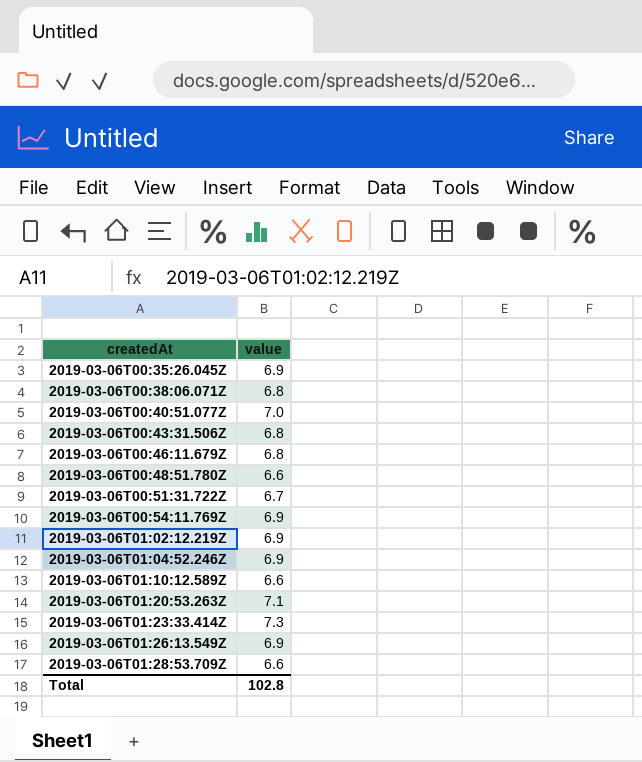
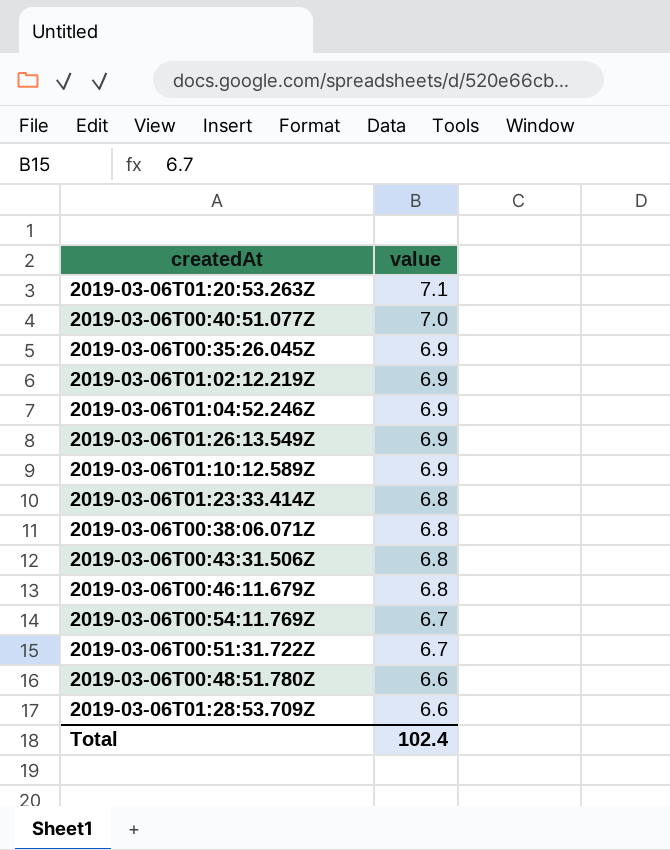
row order: createdAt ascending -> value descending
2019-03-06T01:10:12.589Z | value: 6.6 -> 6.9
2019-03-06T01:23:33.414Z | value: 7.3 -> 6.8
2019-03-06T00:54:11.769Z | value: 6.9 -> 6.7
Total | value: 102.8 -> 102.4

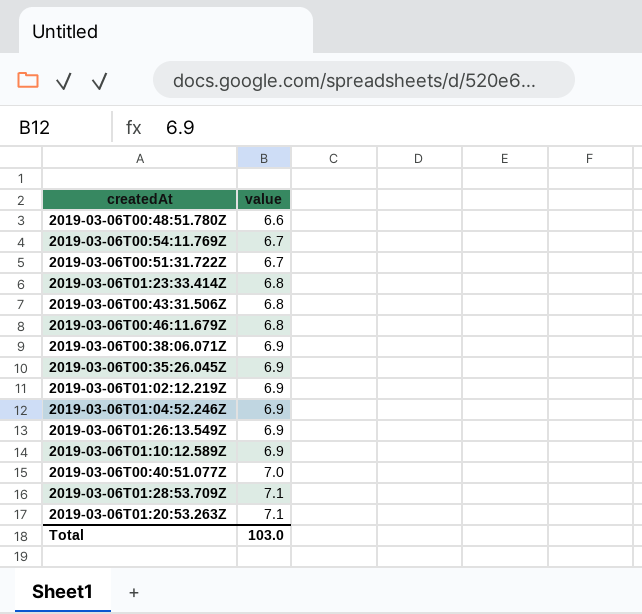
row order: value descending -> value ascending
2019-03-06T00:38:06.071Z | value: 6.8 -> 6.9
2019-03-06T01:28:53.709Z | value: 6.6 -> 7.1
Total | value: 102.4 -> 103.0

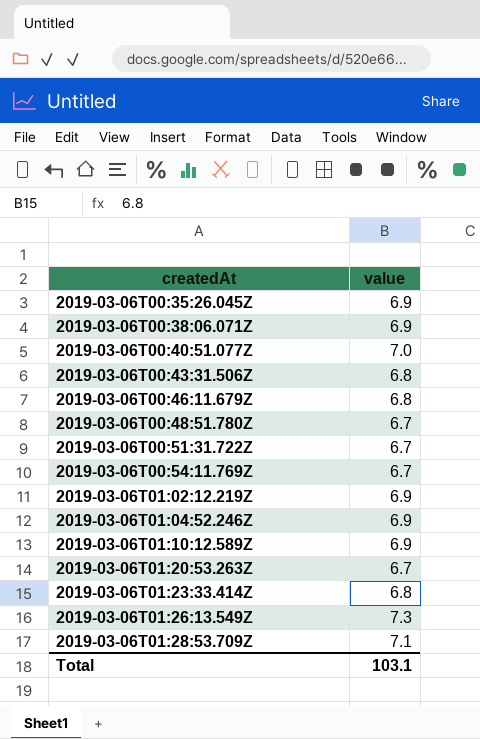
row order: value ascending -> createdAt ascending
2019-03-06T00:48:51.780Z | value: 6.6 -> 6.7
2019-03-06T01:20:53.263Z | value: 7.1 -> 6.7
2019-03-06T01:26:13.549Z | value: 6.9 -> 7.3
Total | value: 103.0 -> 103.1

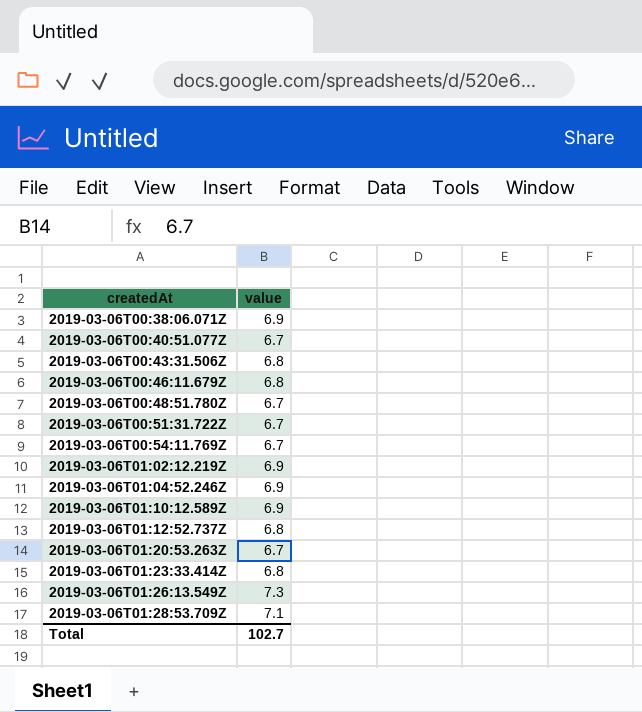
row 2019-03-06T00:35:26.045Z: 6.9 -> none
2019-03-06T00:40:51.077Z | value: 7.0 -> 6.7
row 2019-03-06T01:12:52.737Z: none -> 6.8
Total | value: 103.1 -> 102.7

